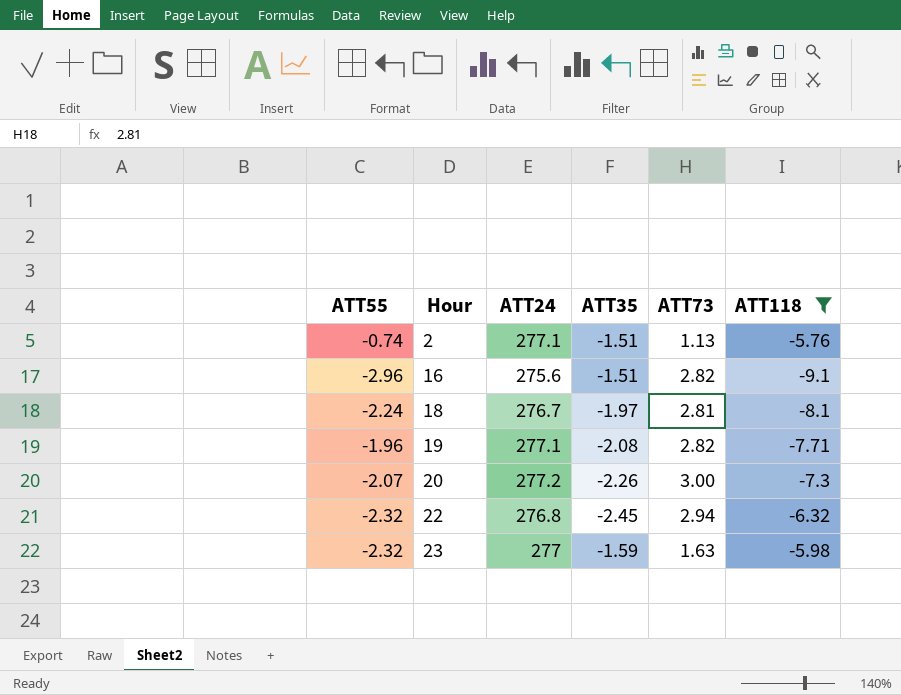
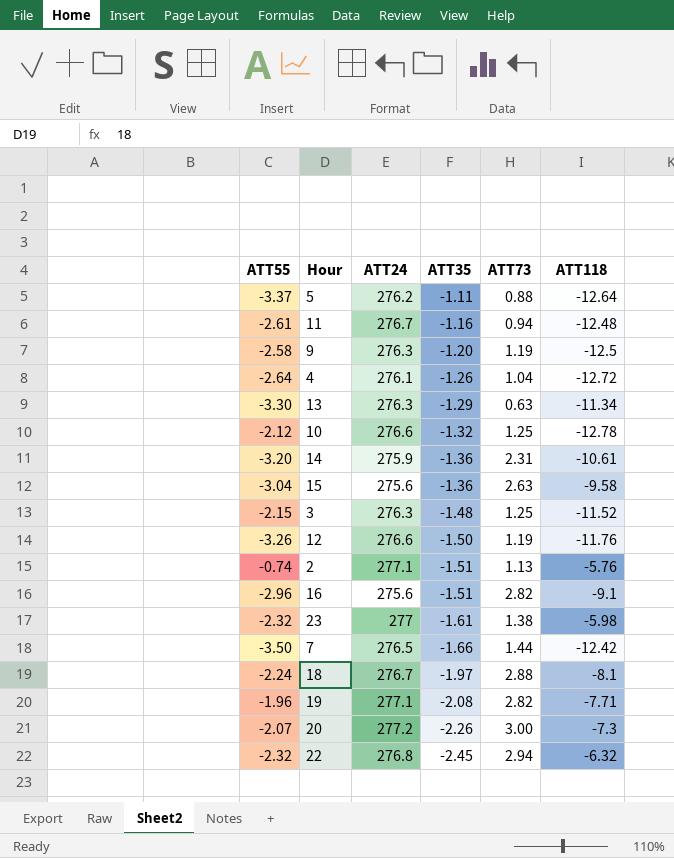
filter: ATT118 >= -9.1 -> none
row order: Hour ascending -> ATT35 descending
23 | ATT35: -1.59 -> -1.61
23 | ATT73: 1.63 -> 1.38
18 | ATT73: 2.81 -> 2.88

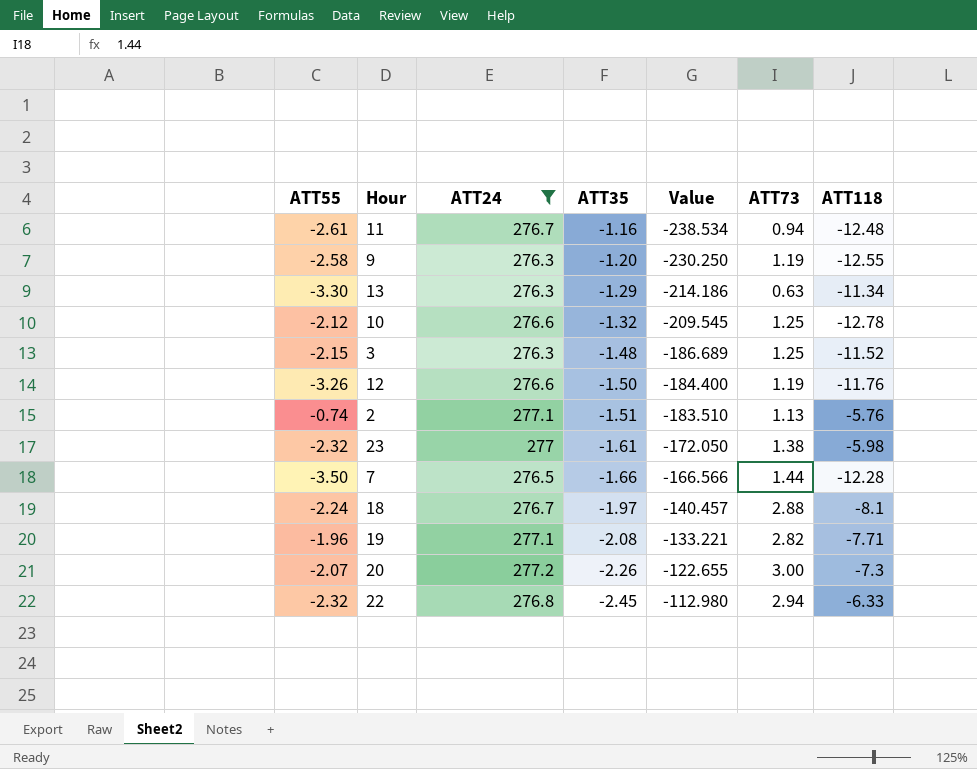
filter: none -> ATT24 >= 276.3
column Value | formula: none -> [ATT24] / [ATT35]
9 | ATT118: -12.5 -> -12.55
7 | ATT118: -12.42 -> -12.28
22 | ATT118: -6.32 -> -6.33

